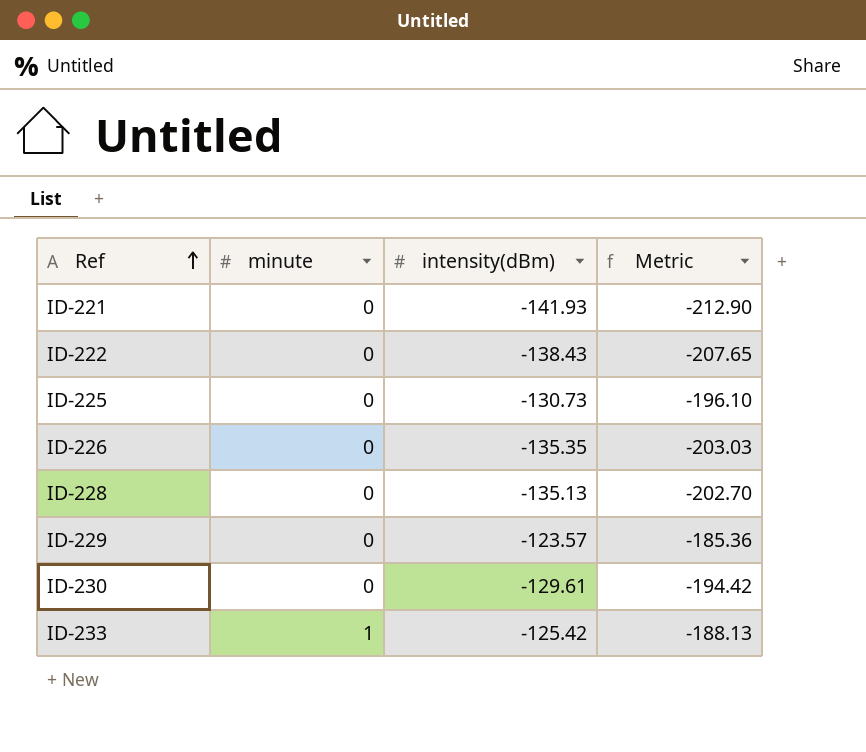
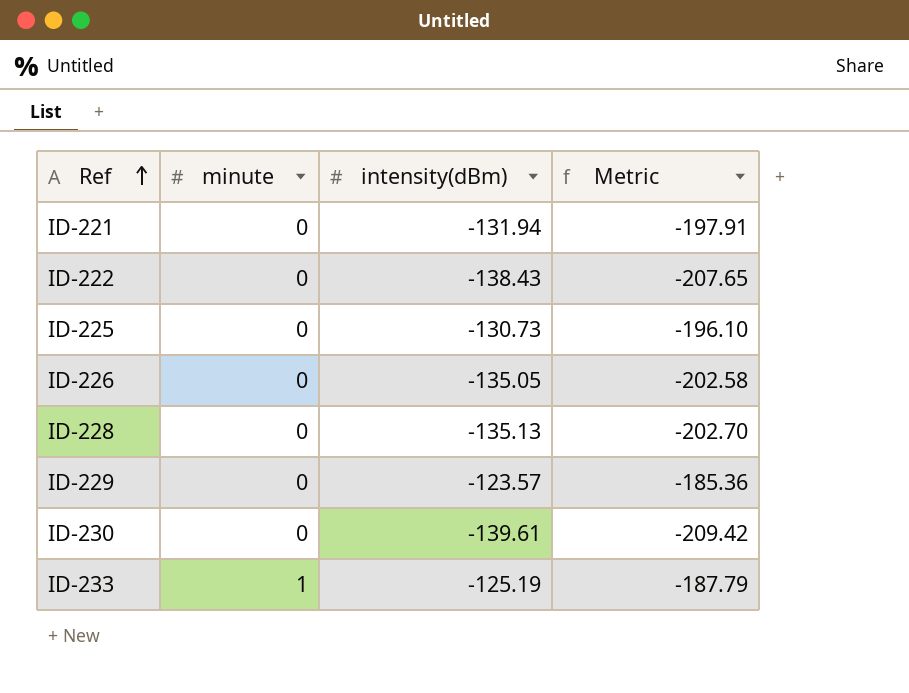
ID-221 | intensity(dBm): -141.93 -> -131.94
ID-221 | Metric: -212.90 -> -197.91
ID-226 | intensity(dBm): -135.35 -> -135.05
ID-226 | Metric: -203.03 -> -202.58
ID-230 | intensity(dBm): -129.61 -> -139.61
ID-230 | Metric: -194.42 -> -209.42
ID-233 | intensity(dBm): -125.42 -> -125.19
ID-233 | Metric: -188.13 -> -187.79

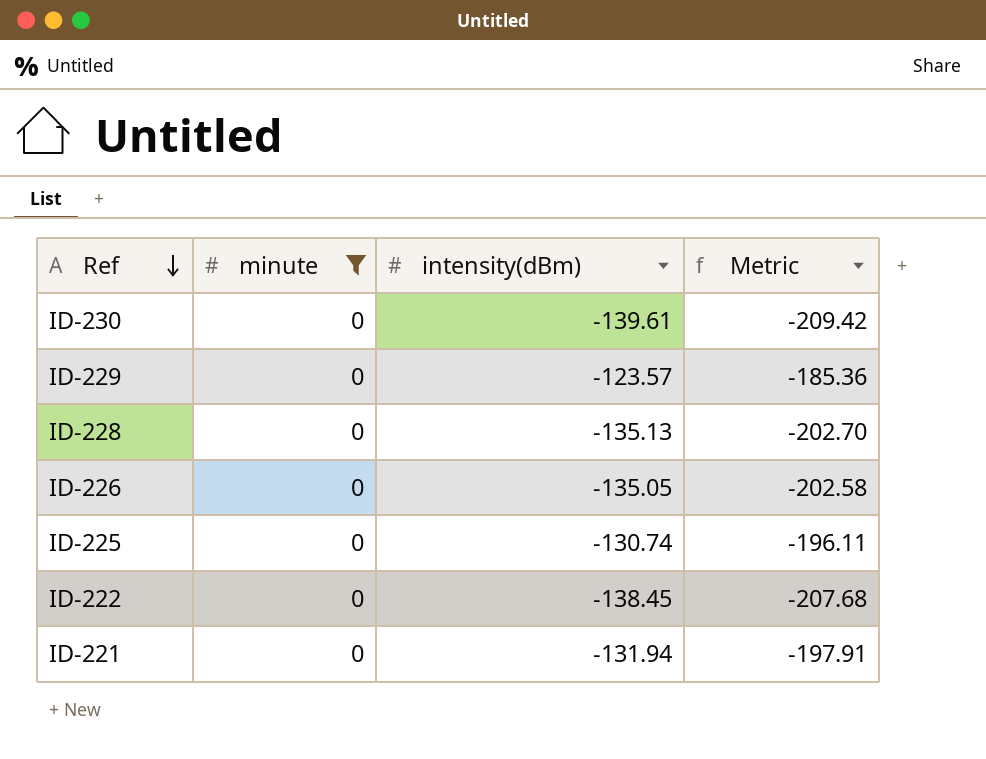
filter: none -> minute = 0
row order: Ref ascending -> Ref descending
ID-225 | intensity(dBm): -130.73 -> -130.74
ID-225 | Metric: -196.10 -> -196.11
ID-222 | intensity(dBm): -138.43 -> -138.45
ID-222 | Metric: -207.65 -> -207.68

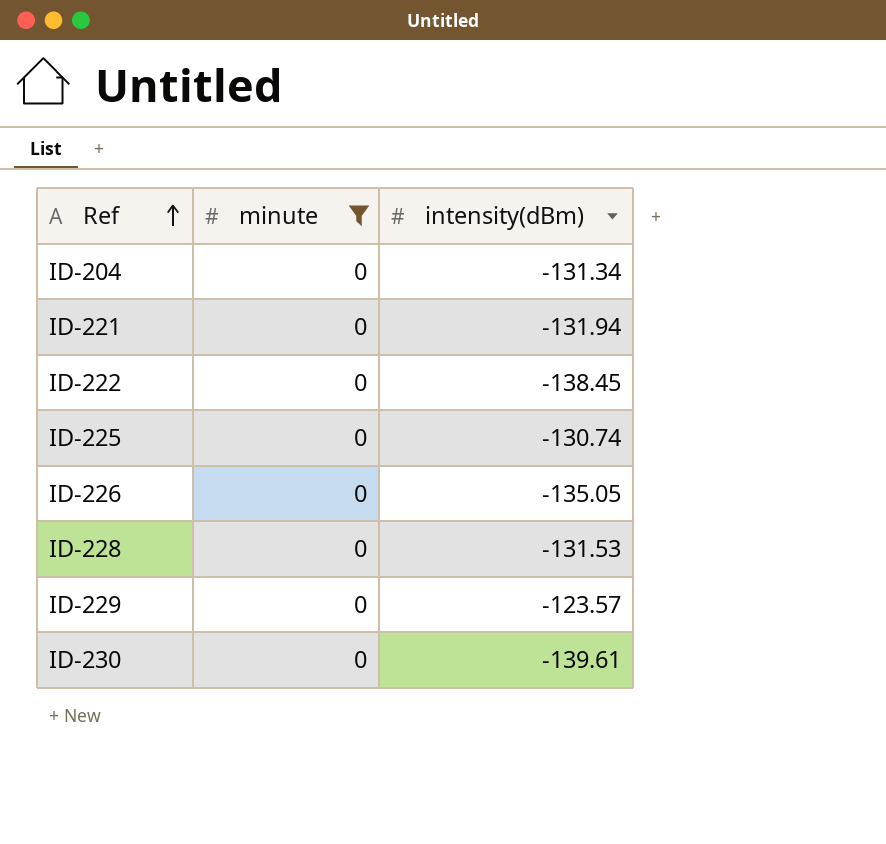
row order: Ref descending -> Ref ascending
column Metric | formula: [intensity(dBm)] * 1.5 -> none
row ID-204: none -> 0 | -131.34
ID-228 | intensity(dBm): -135.13 -> -131.53

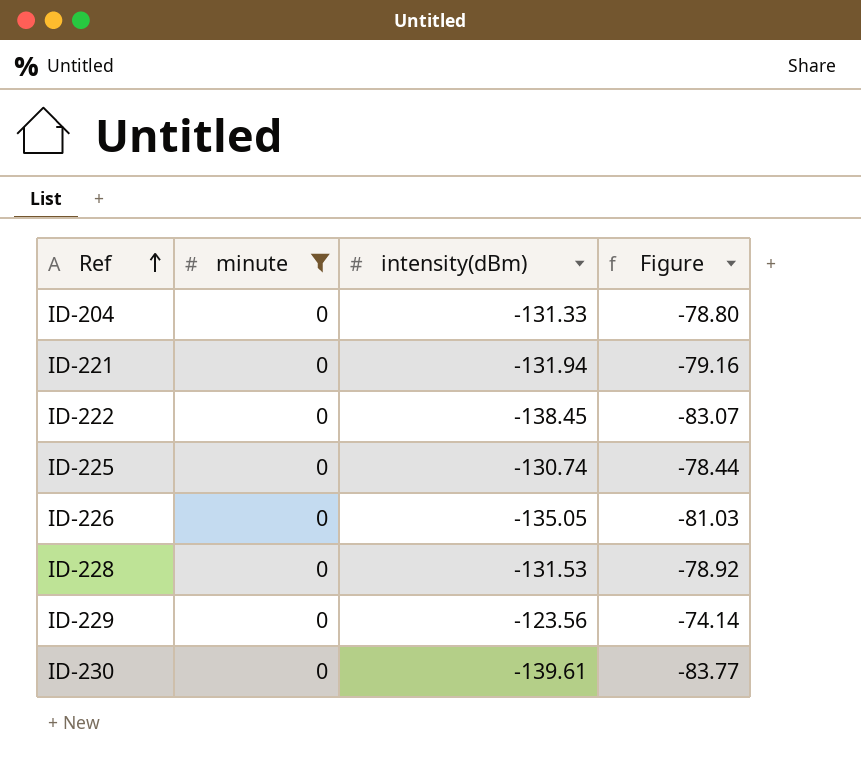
column Figure | formula: none -> [intensity(dBm)] * 0.6
ID-204 | intensity(dBm): -131.34 -> -131.33
ID-229 | intensity(dBm): -123.57 -> -123.56

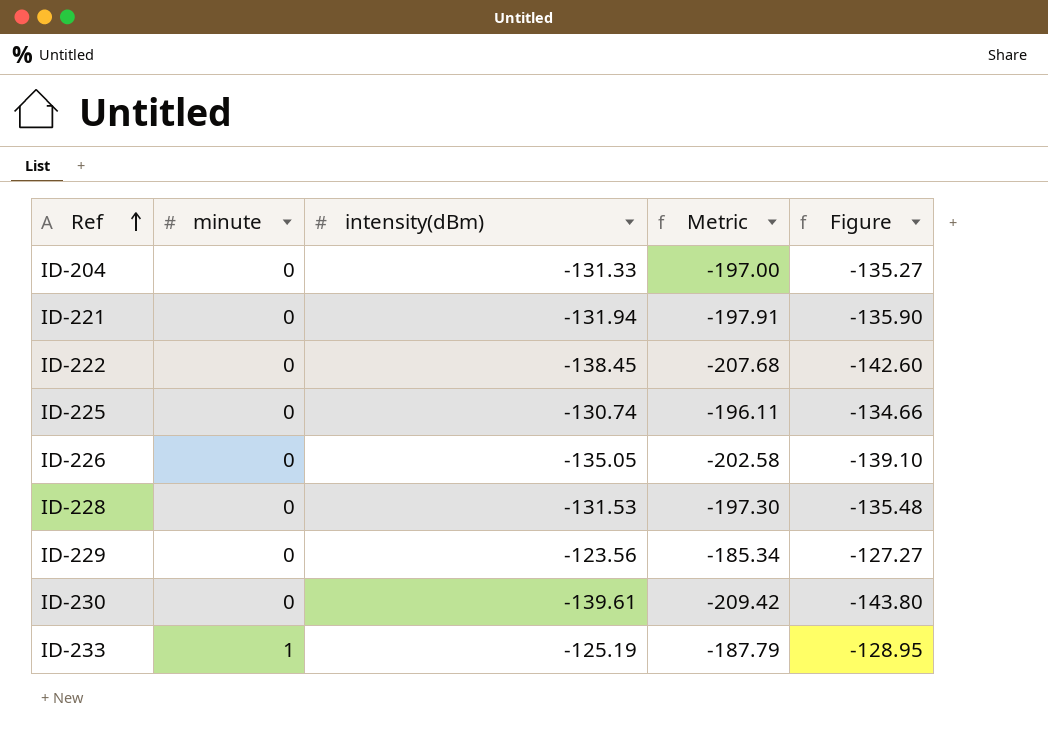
filter: minute = 0 -> none
column Metric | formula: none -> [intensity(dBm)] * 1.5
column Figure | formula: [intensity(dBm)] * 0.6 -> [intensity(dBm)] * 1.03

